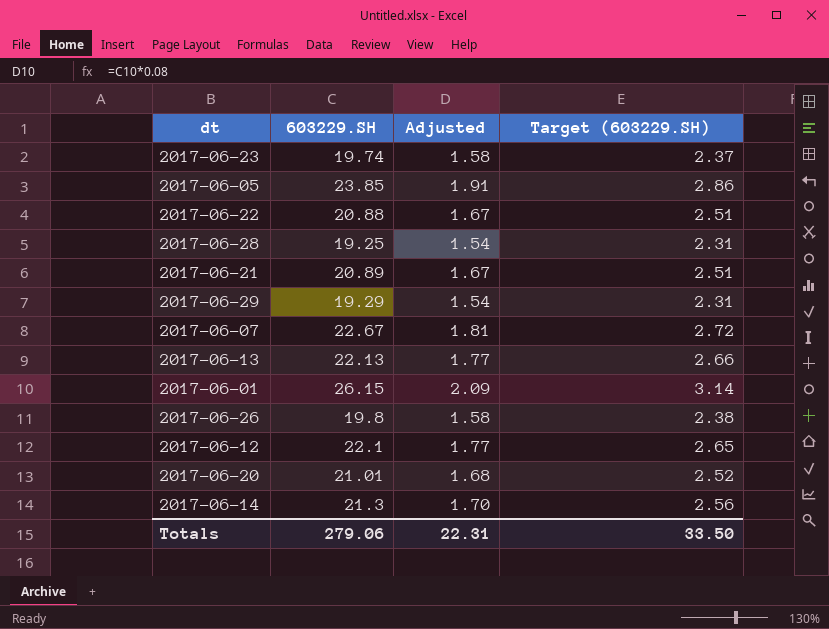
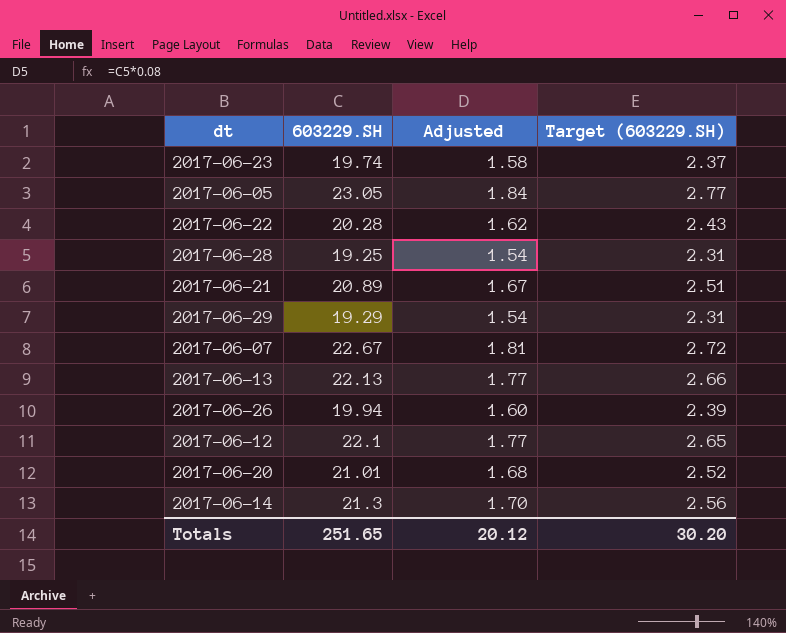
row 2017-06-01: 26.15 | 2.09 | 3.14 -> none
2017-06-05 | 603229.SH: 23.85 -> 23.05
2017-06-05 | Adjusted: 1.91 -> 1.84
2017-06-05 | Target (603229.SH): 2.86 -> 2.77
2017-06-22 | 603229.SH: 20.88 -> 20.28
2017-06-22 | Adjusted: 1.67 -> 1.62
2017-06-22 | Target (603229.SH): 2.51 -> 2.43
2017-06-26 | 603229.SH: 19.8 -> 19.94
2017-06-26 | Adjusted: 1.58 -> 1.60
2017-06-26 | Target (603229.SH): 2.38 -> 2.39
Totals | 603229.SH: 279.06 -> 251.65
Totals | Adjusted: 22.31 -> 20.12
Totals | Target (603229.SH): 33.50 -> 30.20

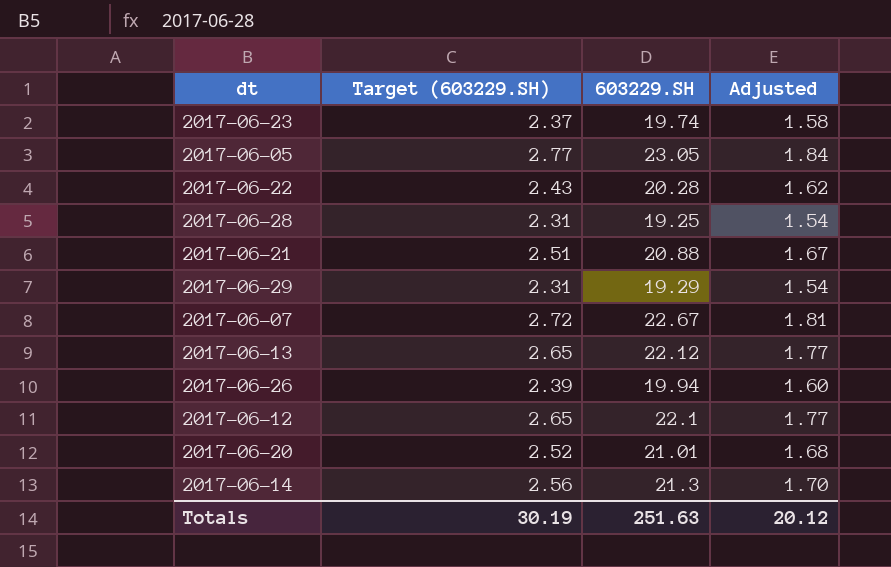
column Target (603229.SH) | position: 4 -> 2
2017-06-21 | 603229.SH: 20.89 -> 20.88
2017-06-13 | Target (603229.SH): 2.66 -> 2.65
2017-06-13 | 603229.SH: 22.13 -> 22.12
Totals | Target (603229.SH): 30.20 -> 30.19
Totals | 603229.SH: 251.65 -> 251.63

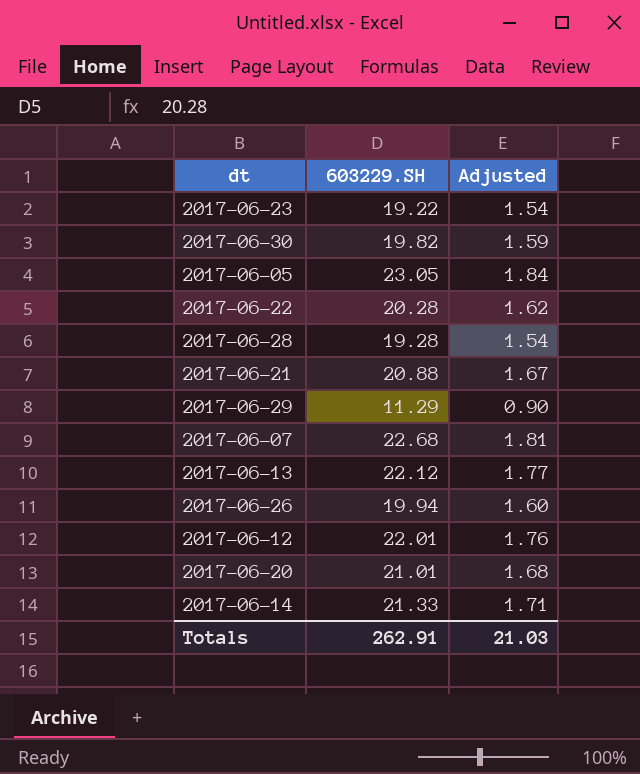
column Target (603229.SH) | formula: [603229.SH] * 0.12 -> none
2017-06-23 | 603229.SH: 19.74 -> 19.22
2017-06-23 | Adjusted: 1.58 -> 1.54
row 2017-06-30: none -> 19.82 | 1.59
2017-06-28 | 603229.SH: 19.25 -> 19.28
2017-06-29 | 603229.SH: 19.29 -> 11.29
2017-06-29 | Adjusted: 1.54 -> 0.90
2017-06-07 | 603229.SH: 22.67 -> 22.68
2017-06-12 | 603229.SH: 22.1 -> 22.01
2017-06-12 | Adjusted: 1.77 -> 1.76
2017-06-14 | 603229.SH: 21.3 -> 21.33
2017-06-14 | Adjusted: 1.70 -> 1.71
Totals | 603229.SH: 251.63 -> 262.91
Totals | Adjusted: 20.12 -> 21.03

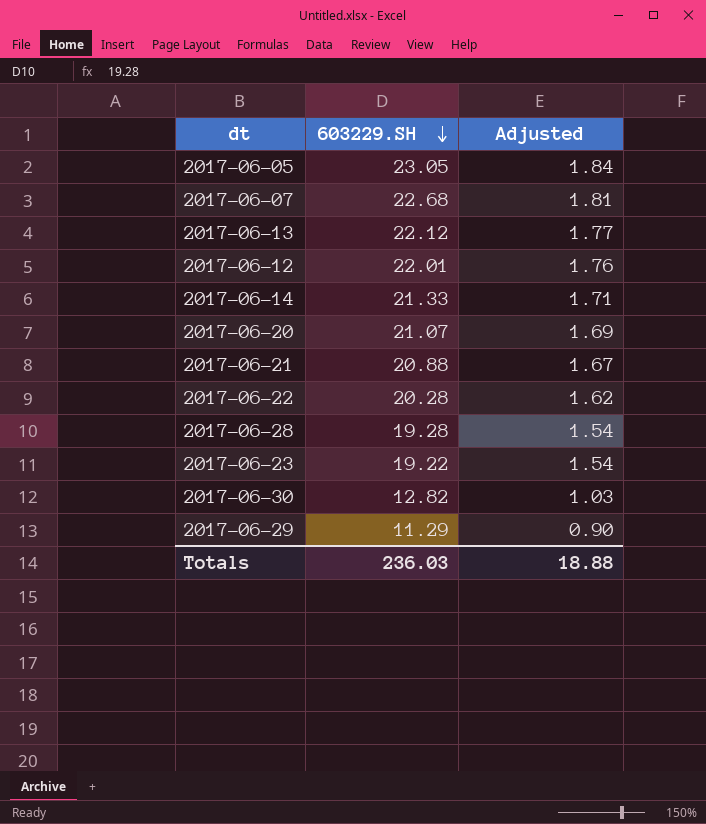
row order: none -> 603229.SH descending
row 2017-06-26: 19.94 | 1.60 -> none
2017-06-20 | 603229.SH: 21.01 -> 21.07
2017-06-20 | Adjusted: 1.68 -> 1.69
2017-06-30 | 603229.SH: 19.82 -> 12.82
2017-06-30 | Adjusted: 1.59 -> 1.03
Totals | 603229.SH: 262.91 -> 236.03
Totals | Adjusted: 21.03 -> 18.88

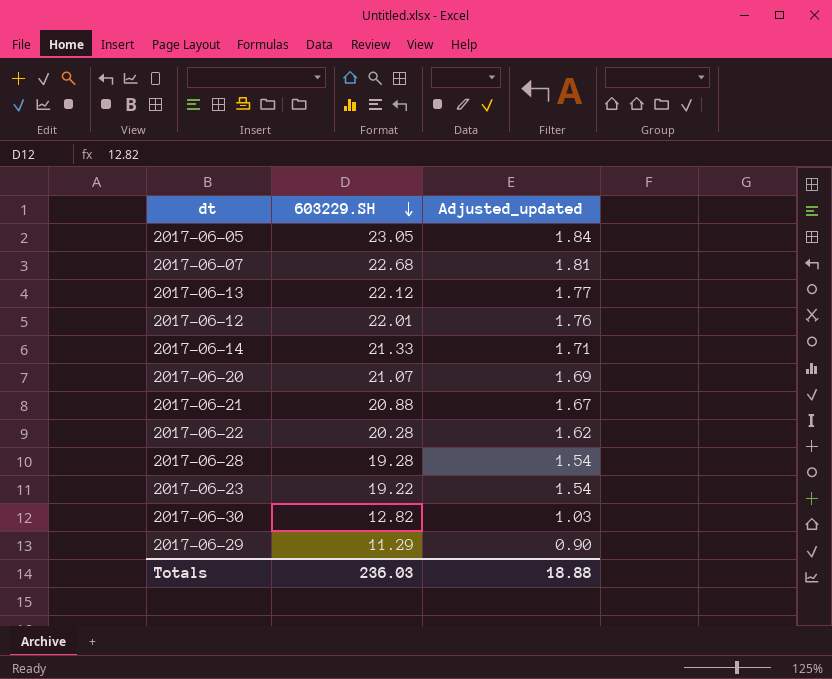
column name: Adjusted -> Adjusted_updated

